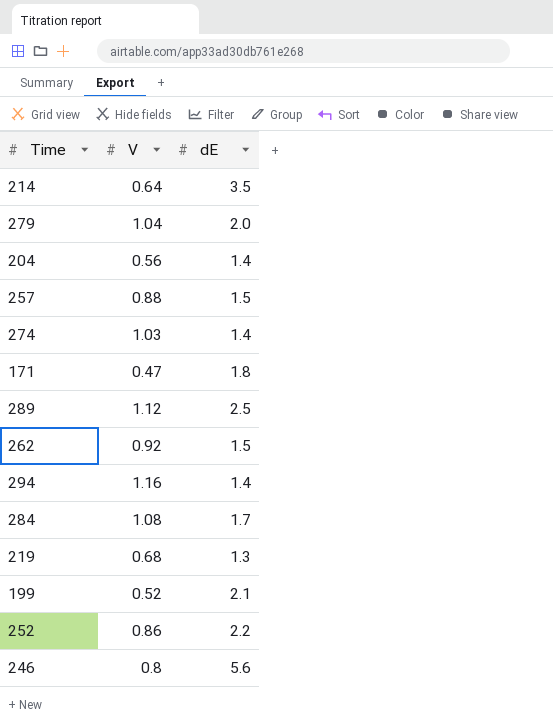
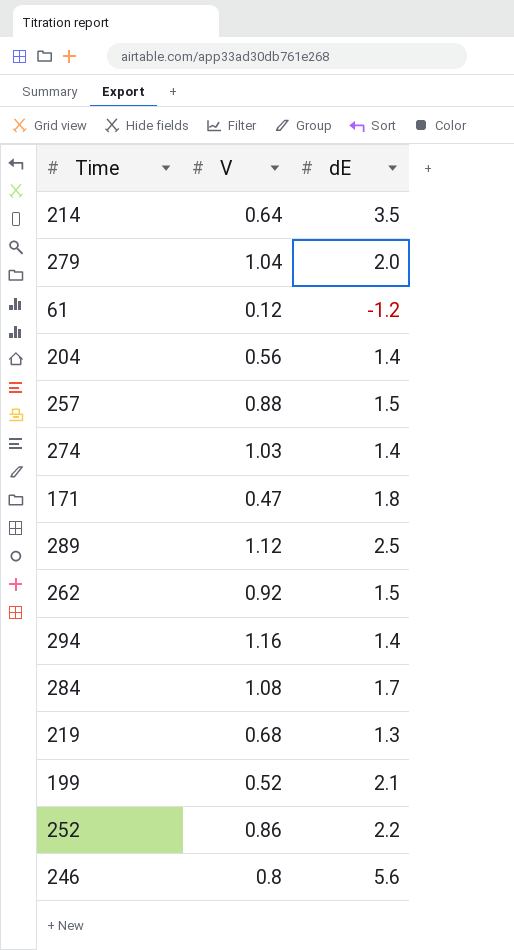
row 61: none -> 0.12 | -1.2

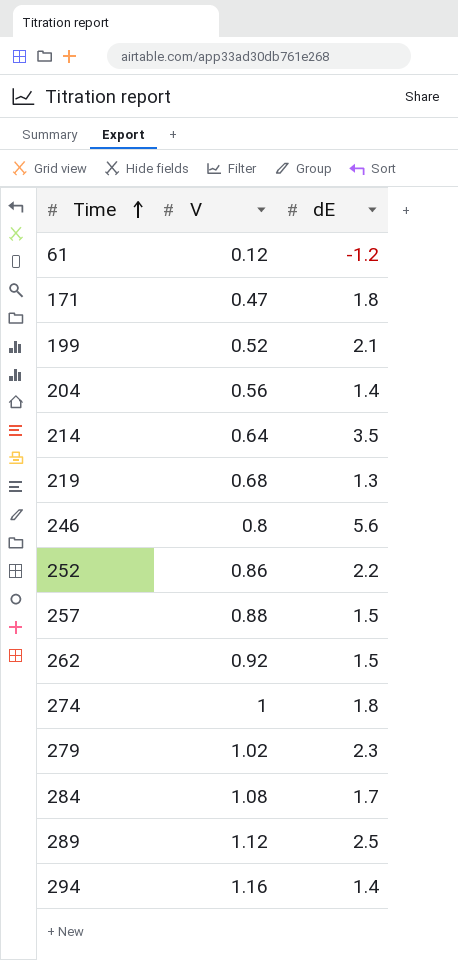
row order: none -> Time ascending
274 | V: 1.03 -> 1
274 | dE: 1.4 -> 1.8
279 | V: 1.04 -> 1.02
279 | dE: 2.0 -> 2.3

